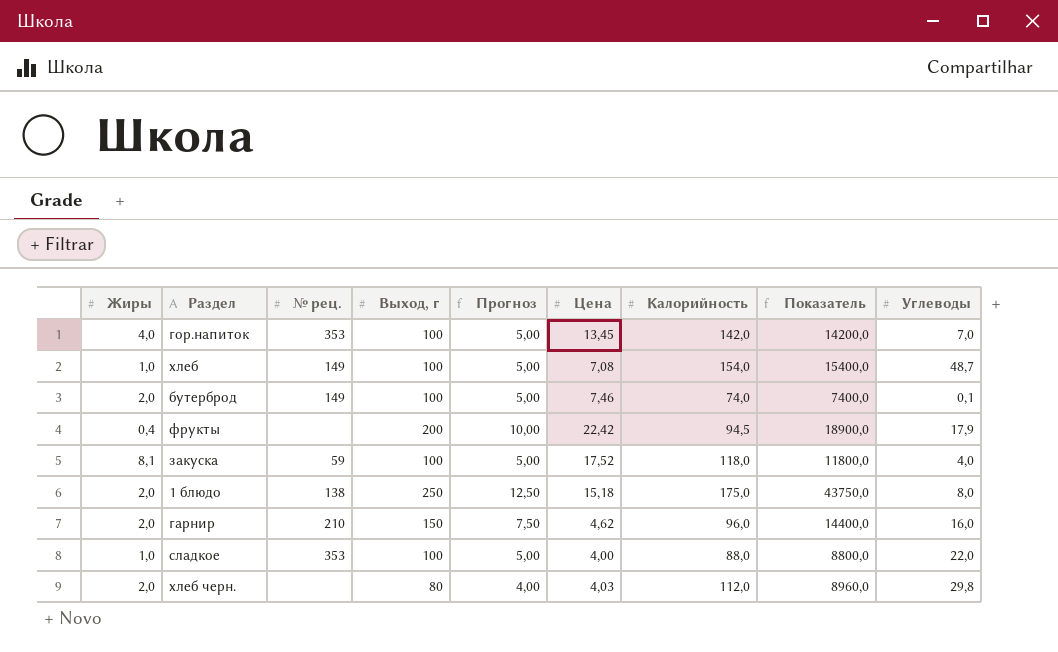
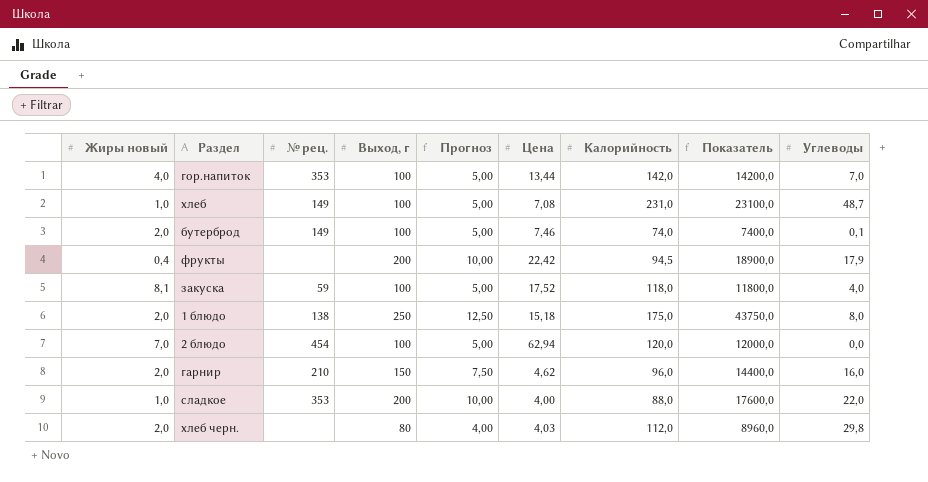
column name: Жиры -> Жиры новый
гор.напиток | Цена: 13,45 -> 13,44
хлеб | Калорийность: 154,0 -> 231,0
хлеб | Показатель: 15400,0 -> 23100,0
row 2 блюдо: none -> 7,0 | 454 | 100 | 5,00 | 62,94 | 120,0 | 12000,0 | 0,0
сладкое | Выход, г: 100 -> 200
сладкое | Прогноз: 5,00 -> 10,00
сладкое | Показатель: 8800,0 -> 17600,0

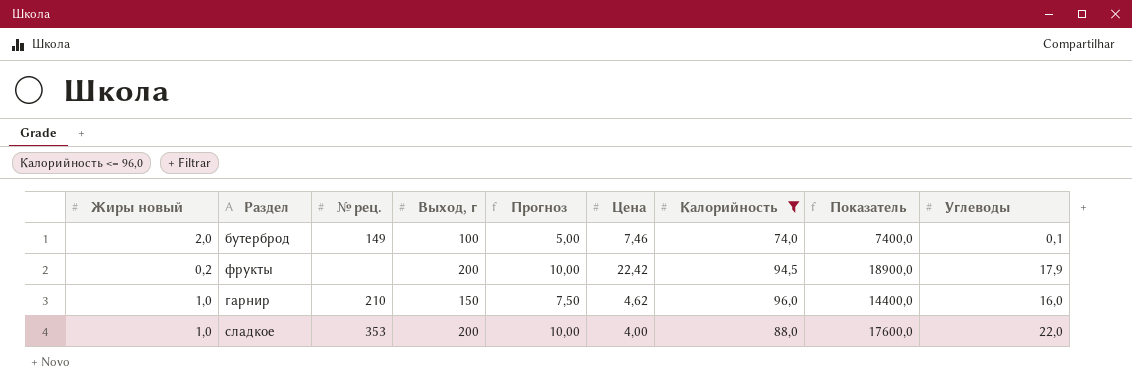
filter: none -> Калорийность <= 96,0
фрукты | Жиры новый: 0,4 -> 0,2
гарнир | Жиры новый: 2,0 -> 1,0

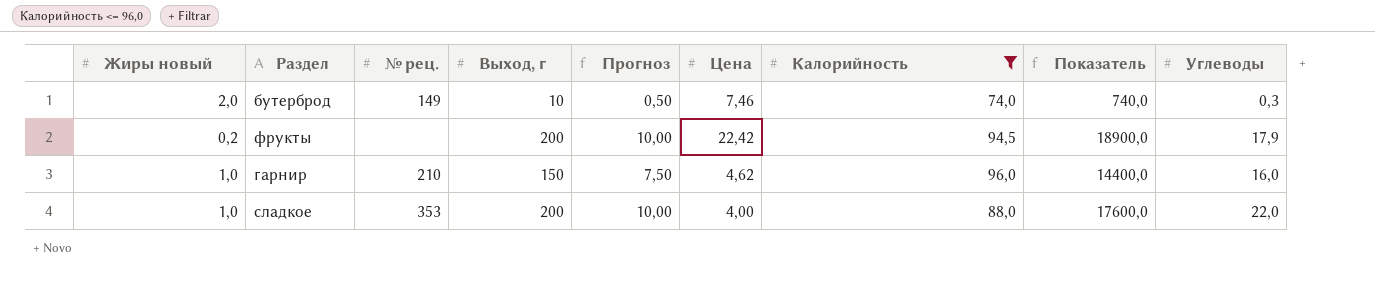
бутерброд | Выход, г: 100 -> 10
бутерброд | Прогноз: 5,00 -> 0,50
бутерброд | Показатель: 7400,0 -> 740,0
бутерброд | Углеводы: 0,1 -> 0,3

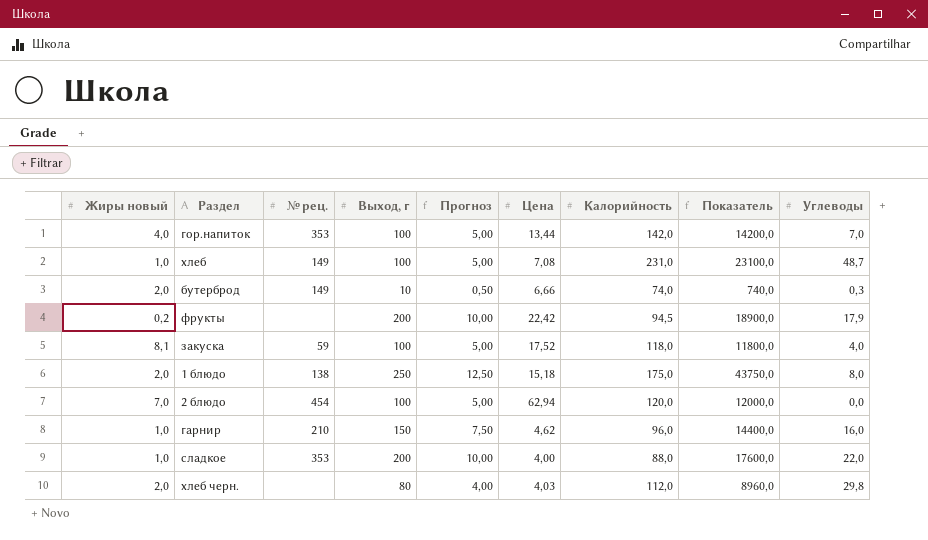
filter: Калорийность <= 96,0 -> none
бутерброд | Цена: 7,46 -> 6,66

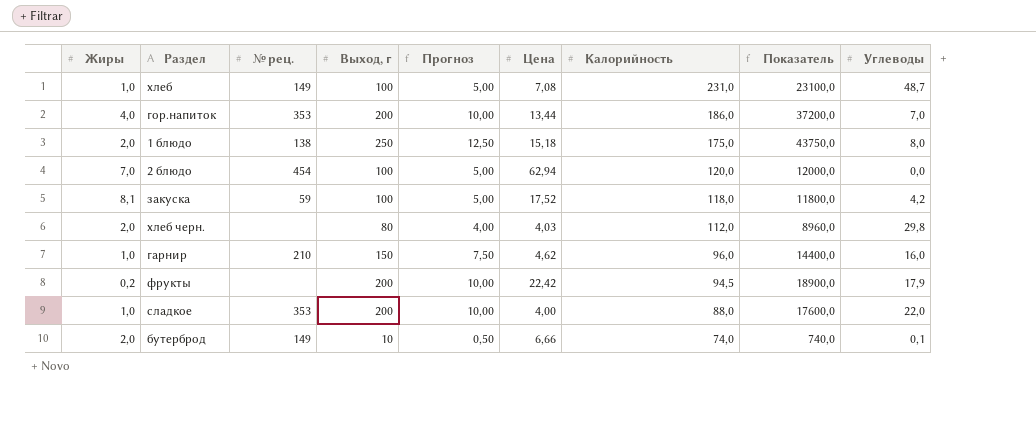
row order: none -> Калорийность descending
column name: Жиры новый -> Жиры
гор.напиток | Выход, г: 100 -> 200
гор.напиток | Прогноз: 5,00 -> 10,00
гор.напиток | Калорийность: 142,0 -> 186,0
гор.напиток | Показатель: 14200,0 -> 37200,0
закуска | Углеводы: 4,0 -> 4,2
бутерброд | Углеводы: 0,3 -> 0,1

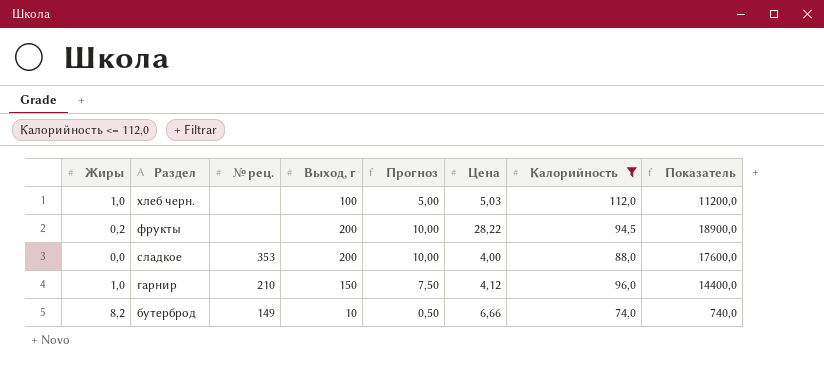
filter: none -> Калорийность <= 112,0
row order: Калорийность descending -> Раздел descending
column Углеводы | position: 9 -> none
хлеб черн. | Жиры: 2,0 -> 1,0
хлеб черн. | Выход, г: 80 -> 100
хлеб черн. | Прогноз: 4,00 -> 5,00
хлеб черн. | Цена: 4,03 -> 5,03
хлеб черн. | Показатель: 8960,0 -> 11200,0
фрукты | Цена: 22,42 -> 28,22
сладкое | Жиры: 1,0 -> 0,0
гарнир | Цена: 4,62 -> 4,12
бутерброд | Жиры: 2,0 -> 8,2

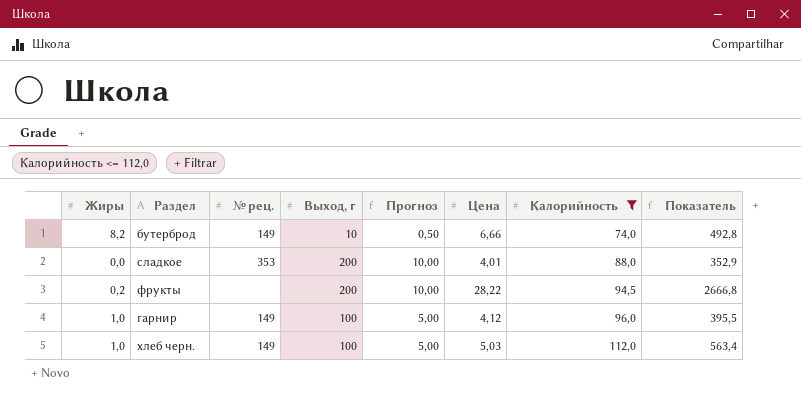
row order: Раздел descending -> Калорийность ascending
column Показатель | formula: [Выход, г] * [Калорийность] -> [Цена] * [Калорийность]
сладкое | Цена: 4,00 -> 4,01
гарнир | № рец.: 210 -> 149
гарнир | Выход, г: 150 -> 100
гарнир | Прогноз: 7,50 -> 5,00
хлеб черн. | № рец.: none -> 149

